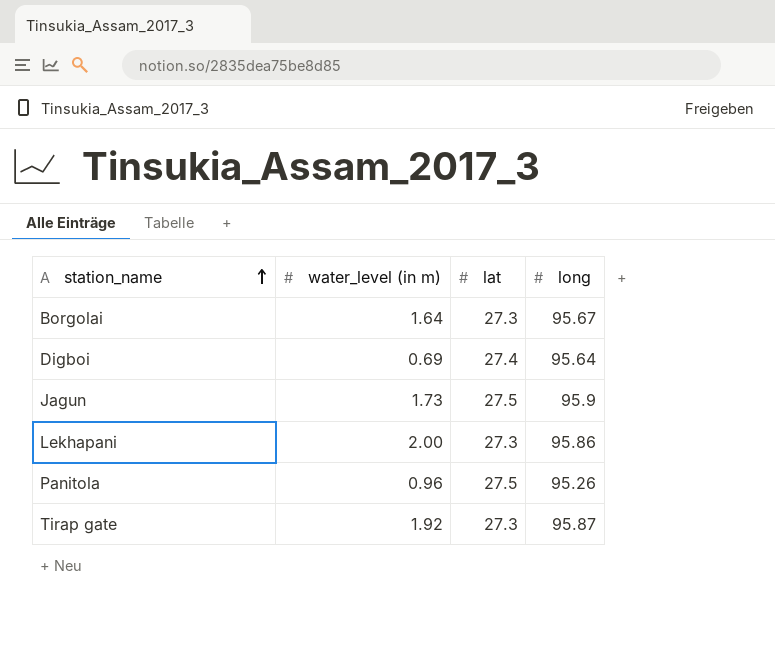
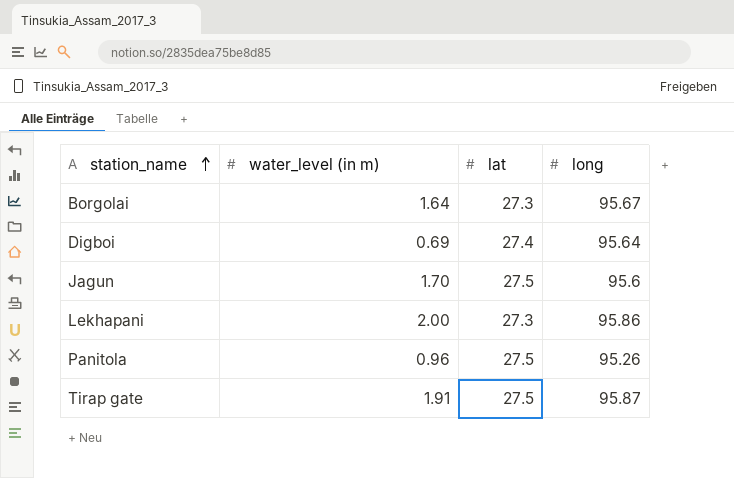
Jagun | water_level (in m): 1.73 -> 1.70
Jagun | long: 95.9 -> 95.6
Tirap gate | water_level (in m): 1.92 -> 1.91
Tirap gate | lat: 27.3 -> 27.5

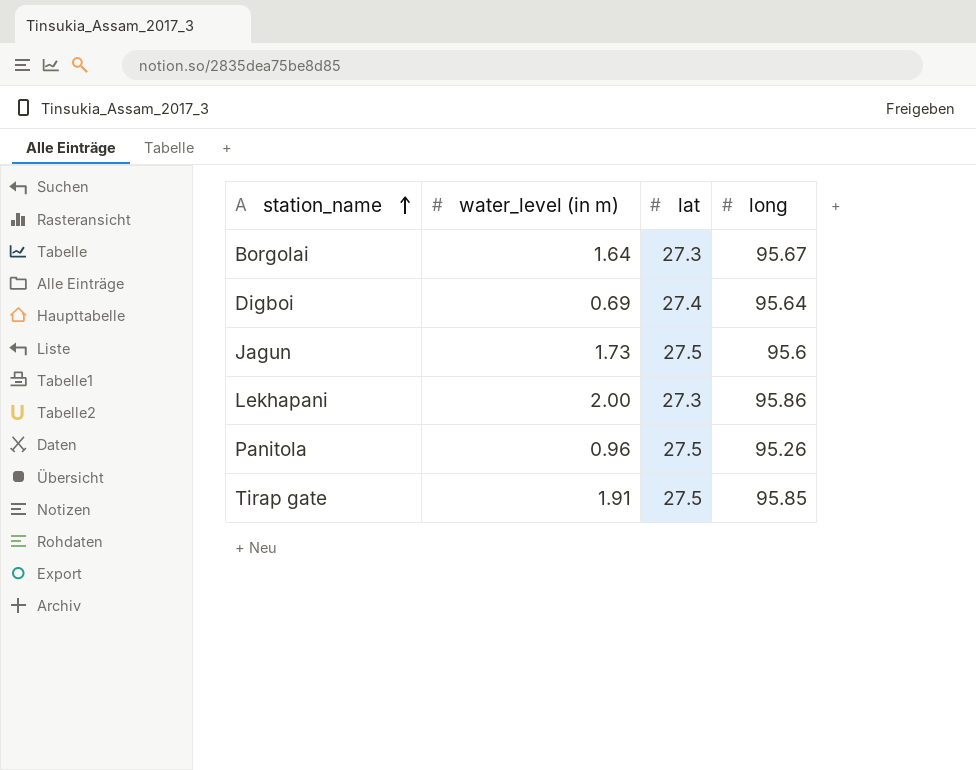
Jagun | water_level (in m): 1.70 -> 1.73
Tirap gate | long: 95.87 -> 95.85

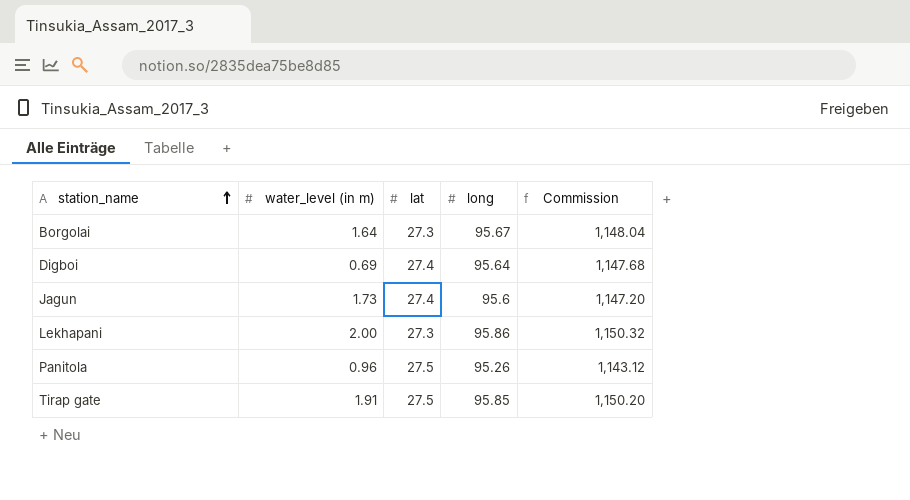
column Commission | formula: none -> [long] * 12
Jagun | lat: 27.5 -> 27.4

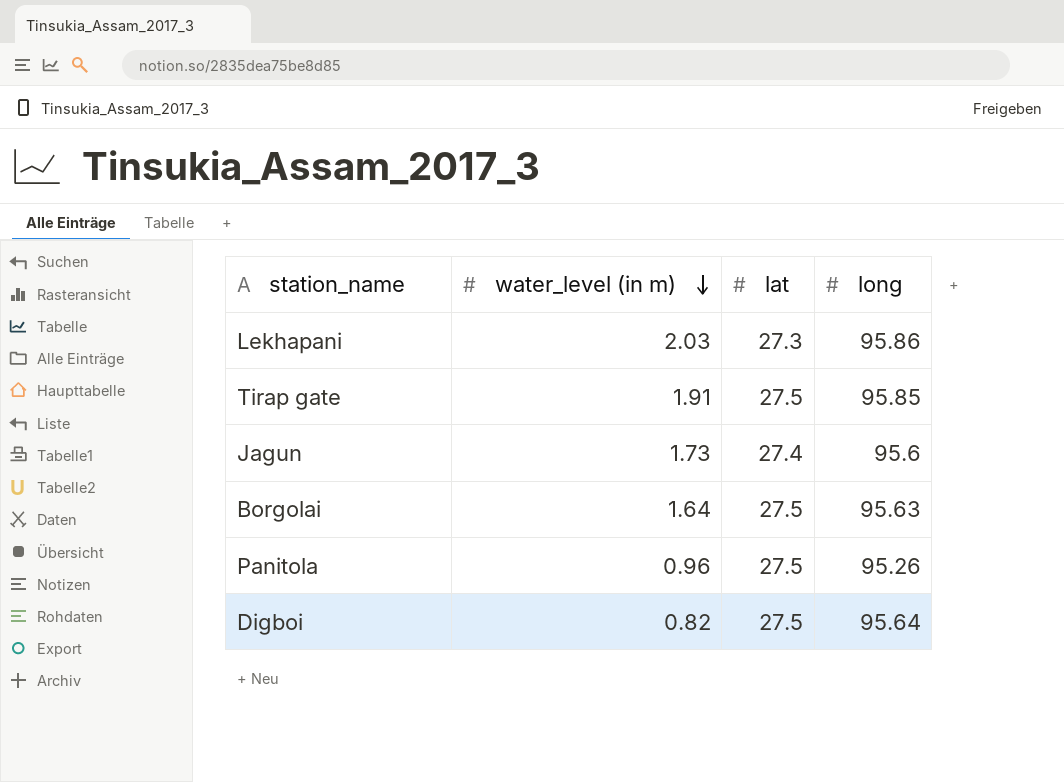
row order: station_name ascending -> water_level (in m) descending
column Commission | formula: [long] * 12 -> none
Lekhapani | water_level (in m): 2.00 -> 2.03
Borgolai | lat: 27.3 -> 27.5
Borgolai | long: 95.67 -> 95.63
Digboi | water_level (in m): 0.69 -> 0.82
Digboi | lat: 27.4 -> 27.5

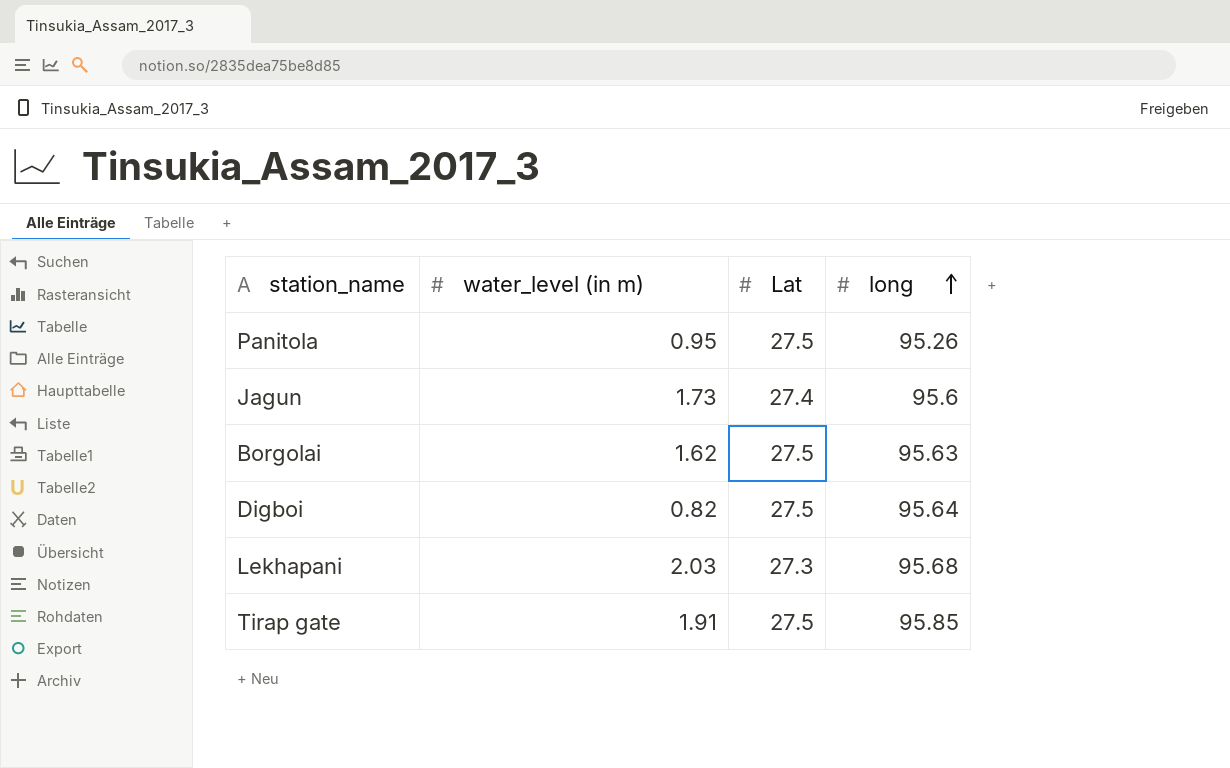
row order: water_level (in m) descending -> long ascending
column name: lat -> Lat
Panitola | water_level (in m): 0.96 -> 0.95
Borgolai | water_level (in m): 1.64 -> 1.62
Lekhapani | long: 95.86 -> 95.68

